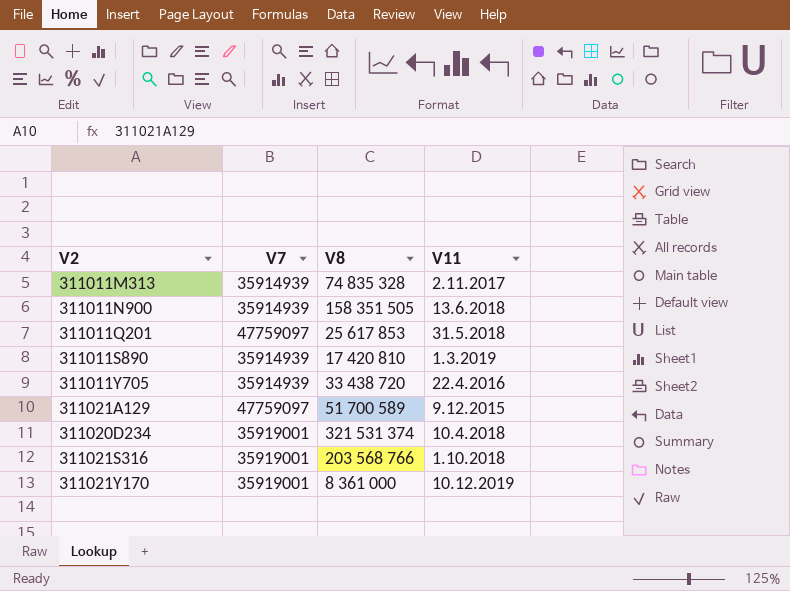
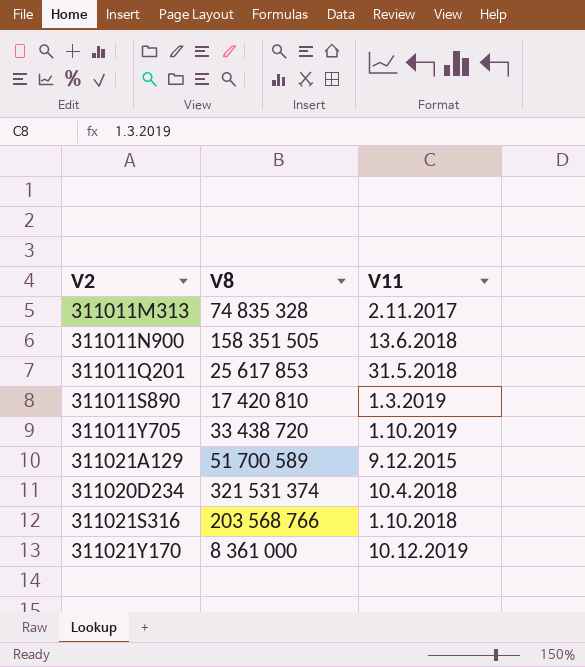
column V7 | position: 2 -> none
311011Y705 | V11: 22.4.2016 -> 1.10.2019

